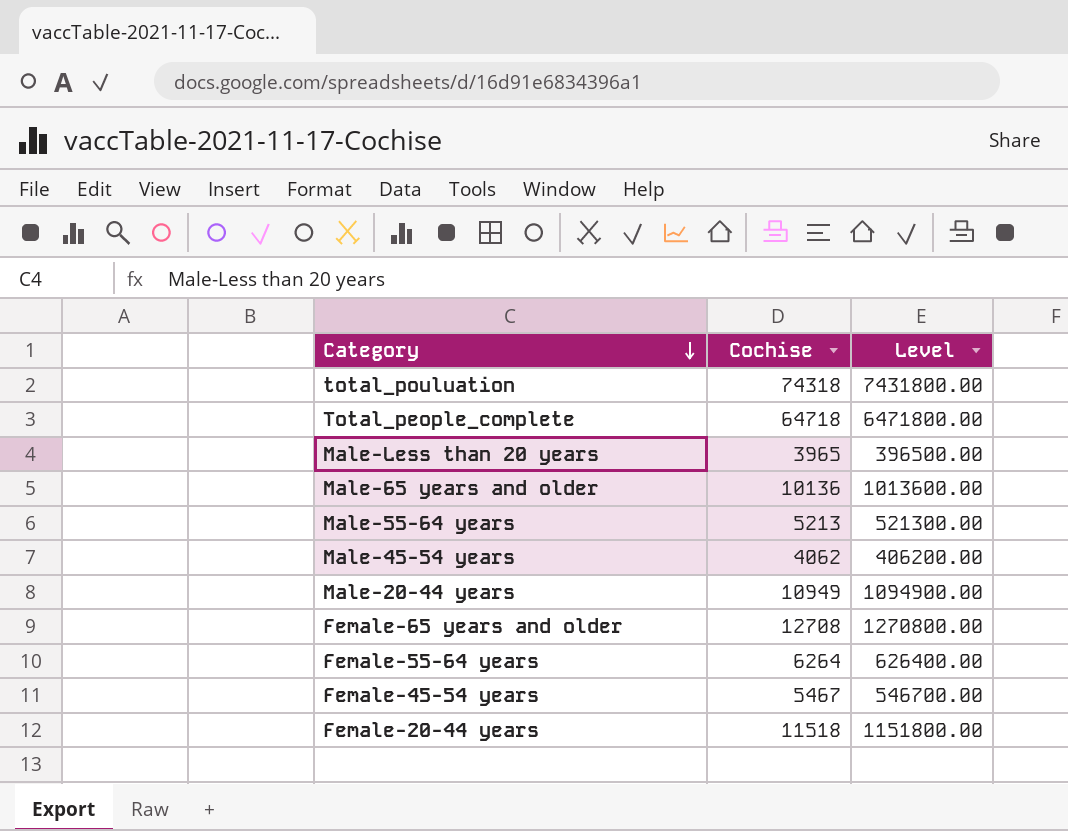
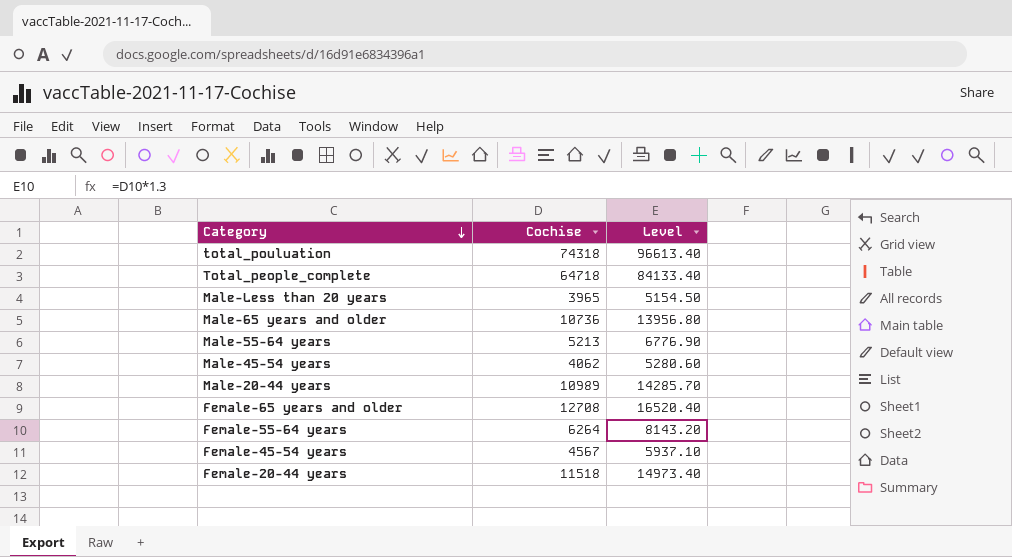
column Level | formula: [Cochise] * 100 -> [Cochise] * 1.3
Male-65 years and older | Cochise: 10136 -> 10736
Male-20-44 years | Cochise: 10949 -> 10989
Female-45-54 years | Cochise: 5467 -> 4567

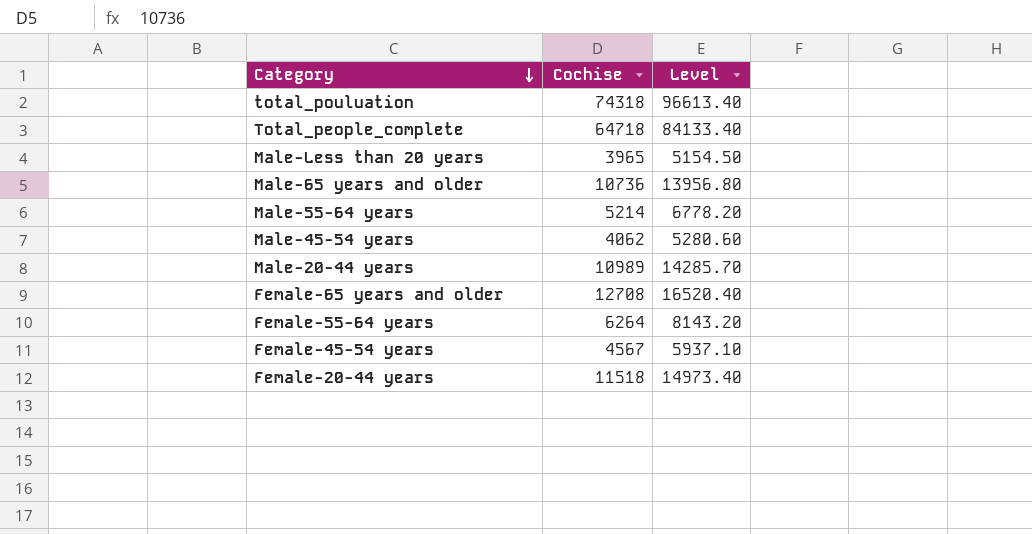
Male-55-64 years | Cochise: 5213 -> 5214
Male-55-64 years | Level: 6776.90 -> 6778.20

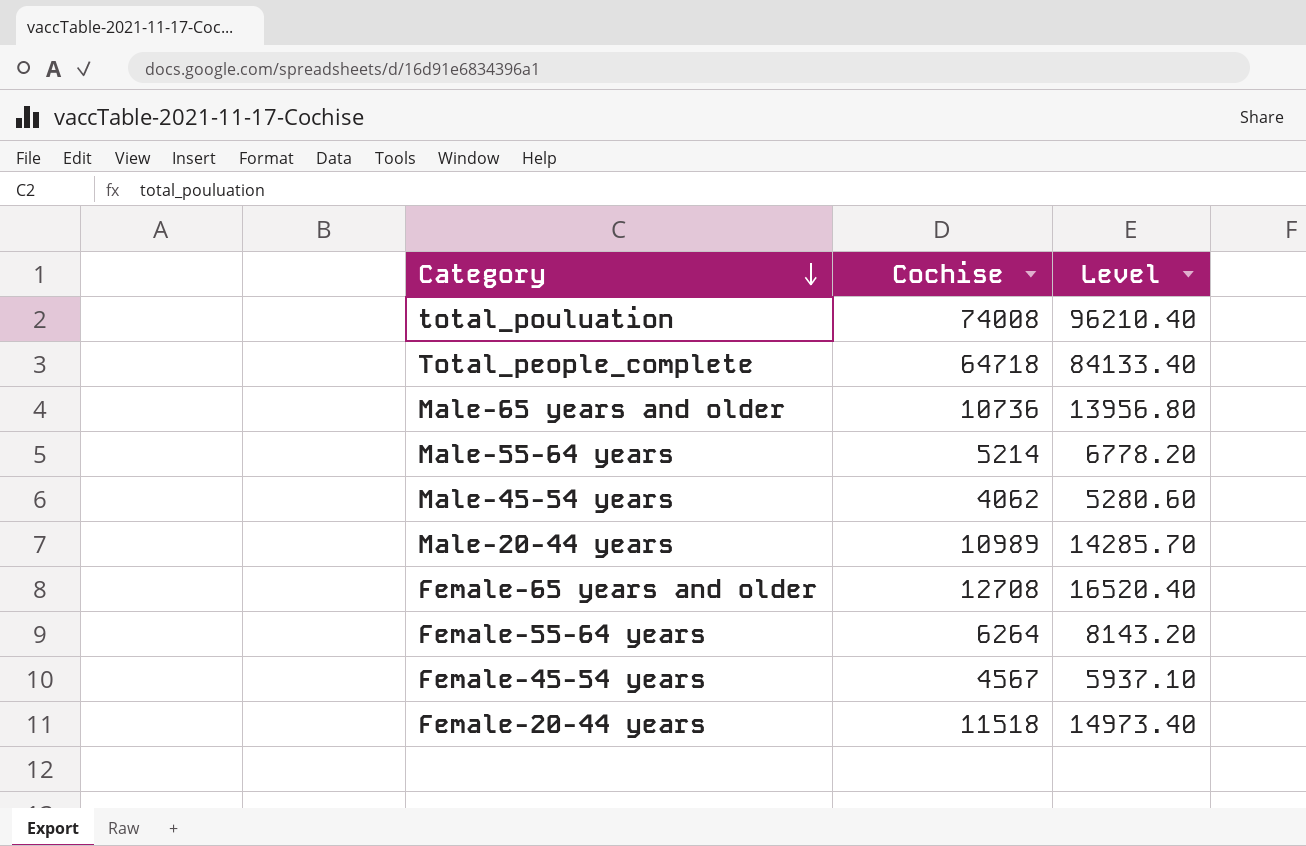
row Male-Less than 20 years: 3965 | 5154.50 -> none
total_pouluation | Cochise: 74318 -> 74008
total_pouluation | Level: 96613.40 -> 96210.40

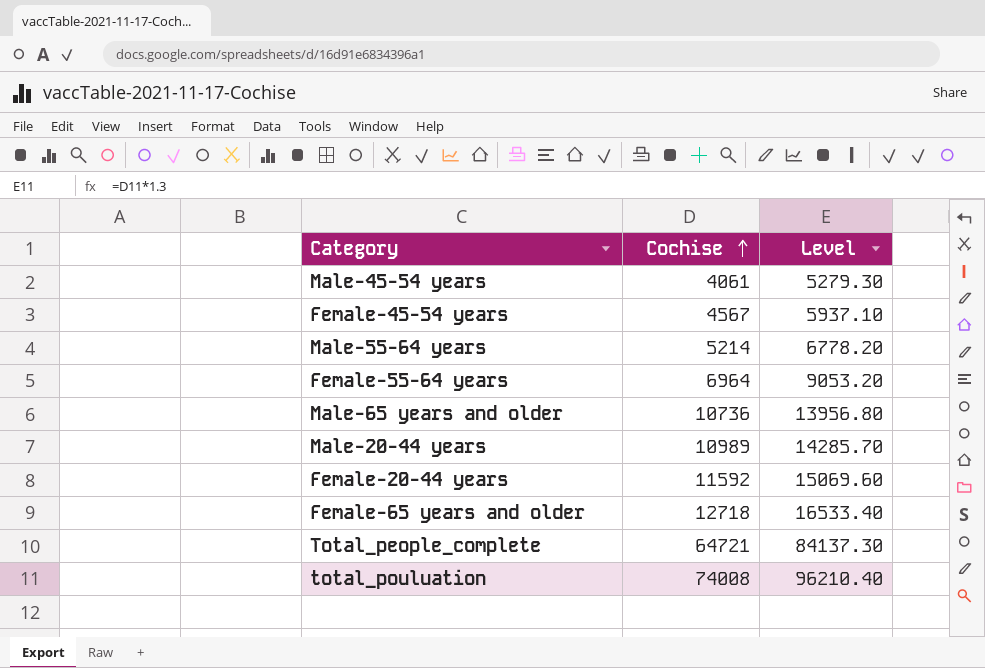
row order: Category descending -> Cochise ascending
Male-45-54 years | Cochise: 4062 -> 4061
Male-45-54 years | Level: 5280.60 -> 5279.30
Female-55-64 years | Cochise: 6264 -> 6964
Female-55-64 years | Level: 8143.20 -> 9053.20
Female-20-44 years | Cochise: 11518 -> 11592
Female-20-44 years | Level: 14973.40 -> 15069.60
Female-65 years and older | Cochise: 12708 -> 12718
Female-65 years and older | Level: 16520.40 -> 16533.40
Total_people_complete | Cochise: 64718 -> 64721
Total_people_complete | Level: 84133.40 -> 84137.30

